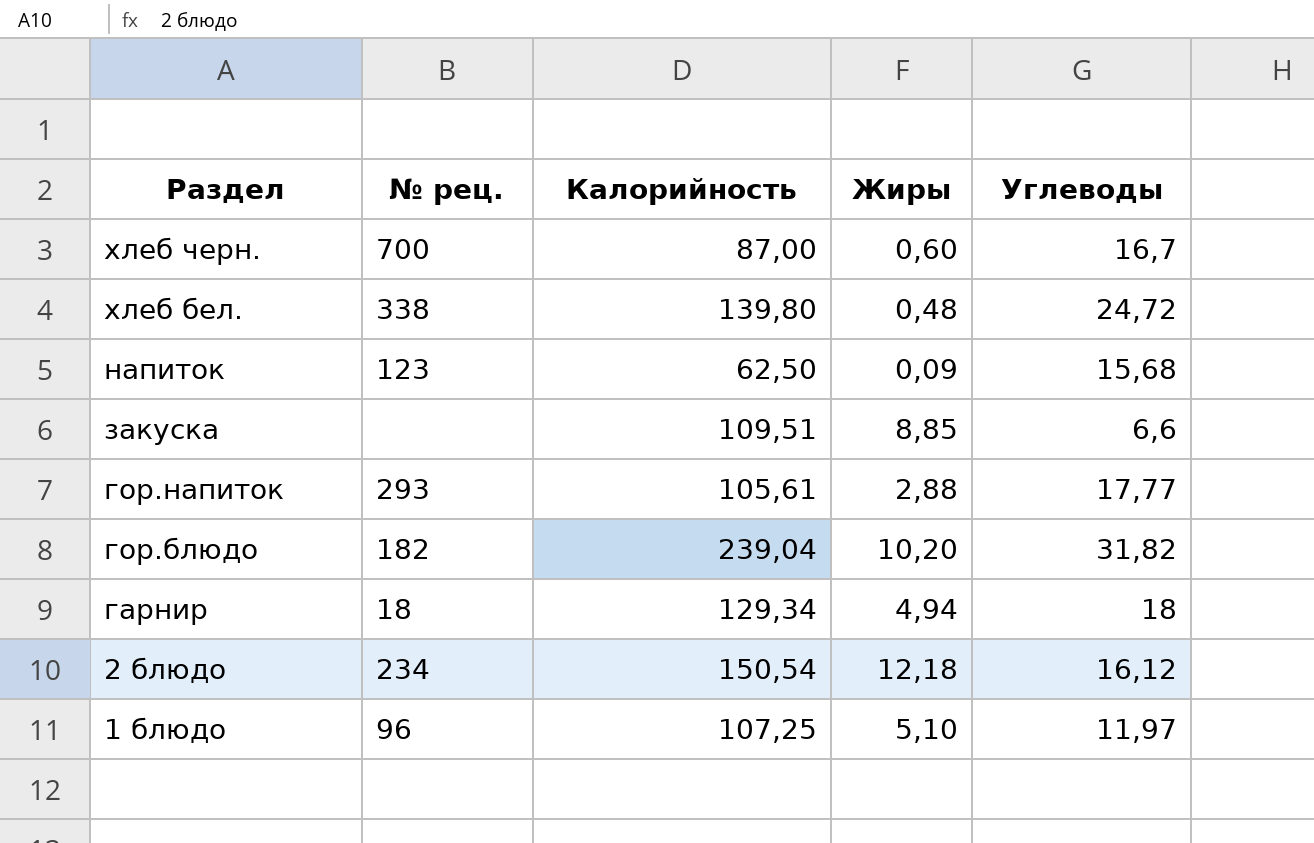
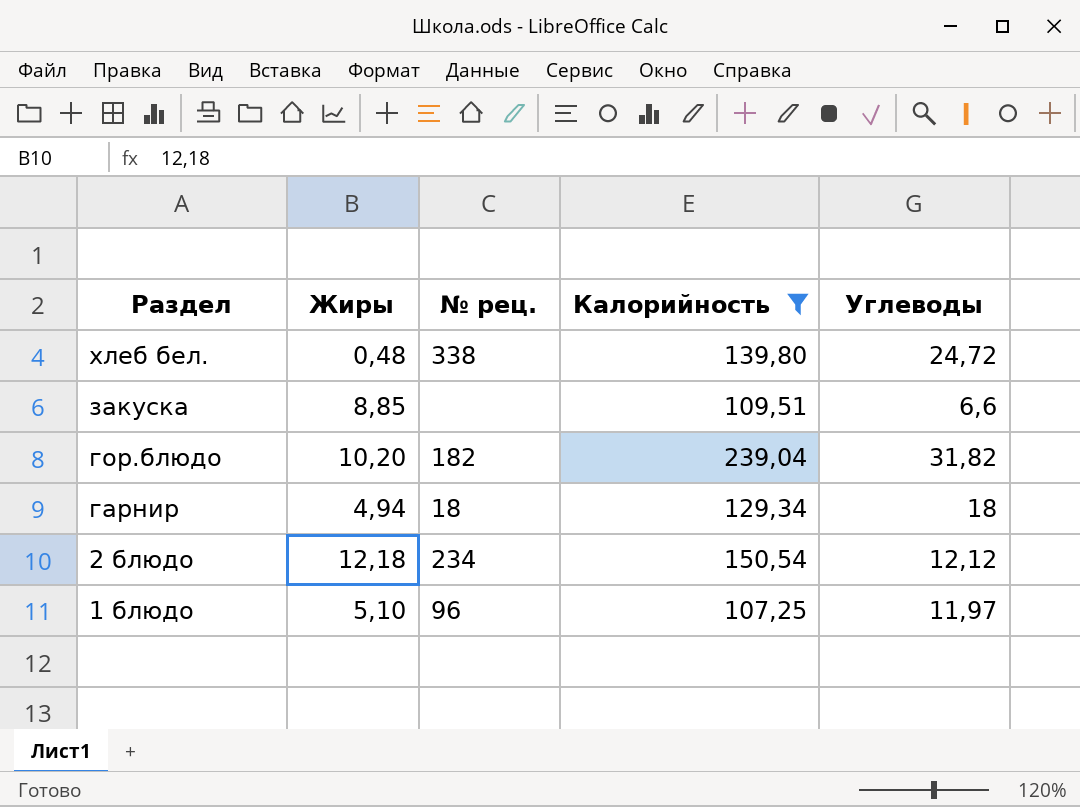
filter: none -> Калорийность >= 107,25
column Жиры | position: 4 -> 2
2 блюдо | Углеводы: 16,12 -> 12,12

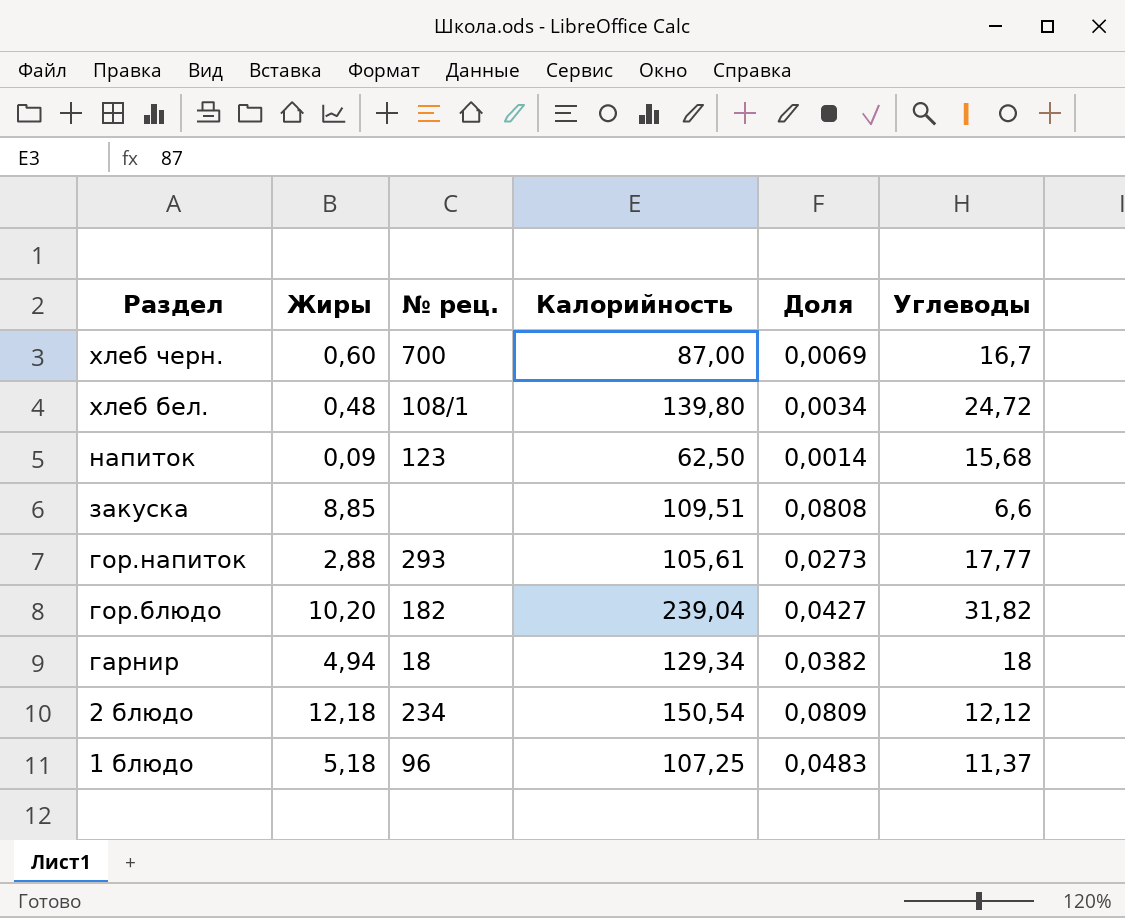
filter: Калорийность >= 107,25 -> none
column Доля | formula: none -> [Жиры] / [Калорийность]
хлеб бел. | № рец.: 338 -> 108/1
1 блюдо | Жиры: 5,10 -> 5,18
1 блюдо | Углеводы: 11,97 -> 11,37

